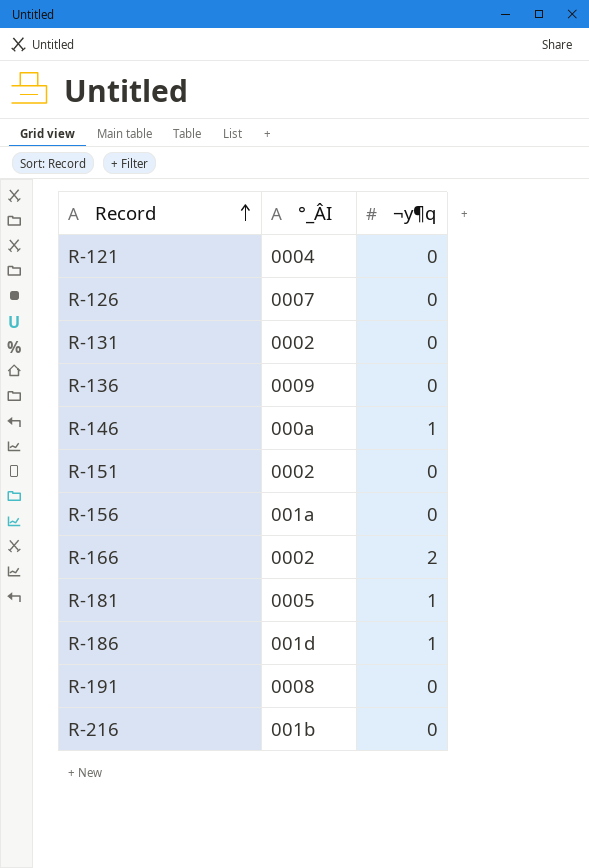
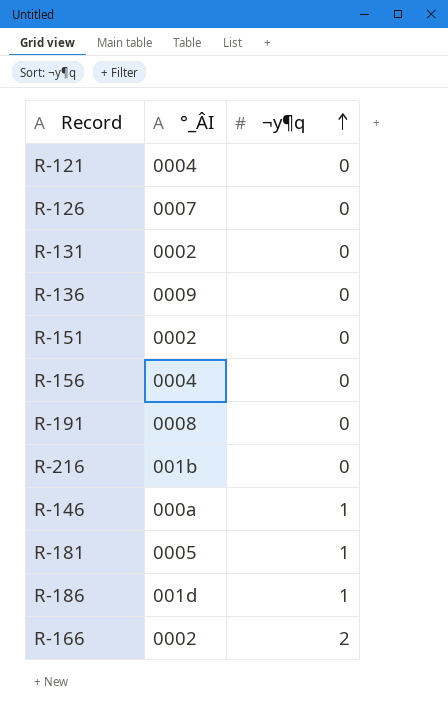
row order: Record ascending -> ¬y¶q ascending
R-156 | °_ÂI: 001a -> 0004

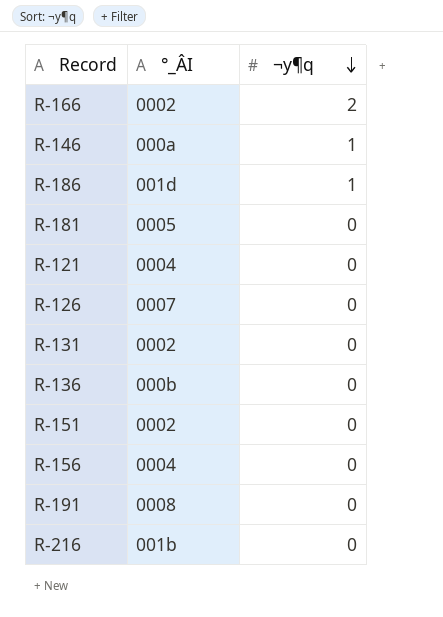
row order: ¬y¶q ascending -> ¬y¶q descending
R-181 | ¬y¶q: 1 -> 0
R-136 | °_ÂI: 0009 -> 000b

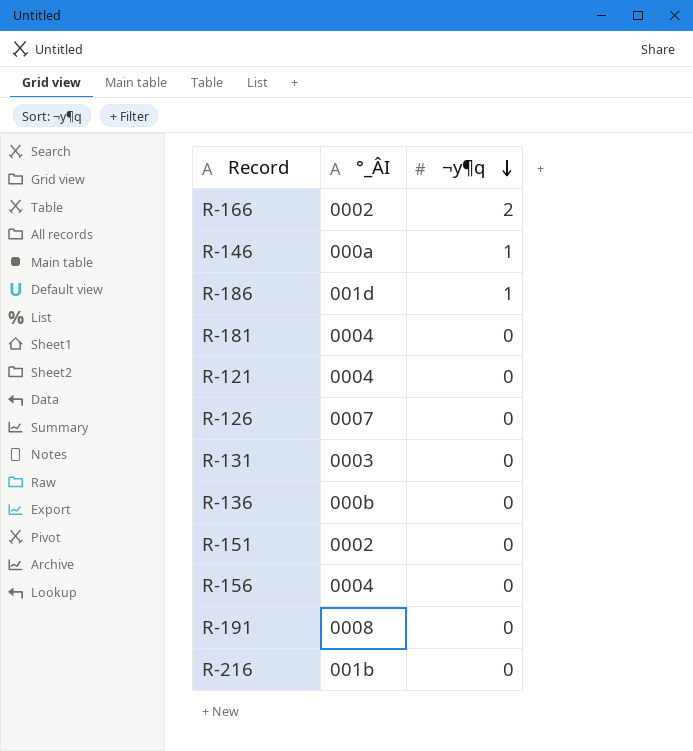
R-181 | °_ÂI: 0005 -> 0004
R-131 | °_ÂI: 0002 -> 0003

